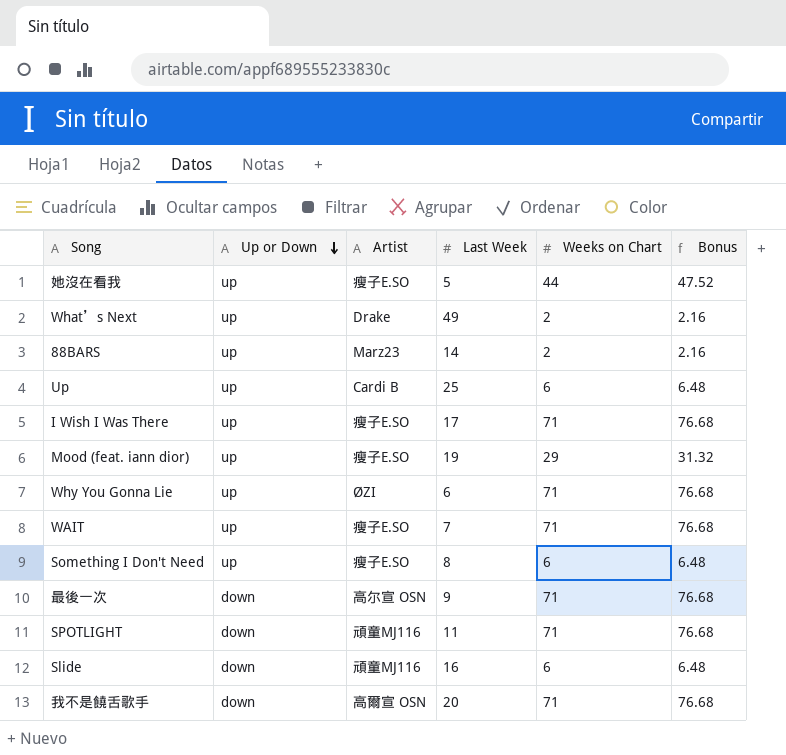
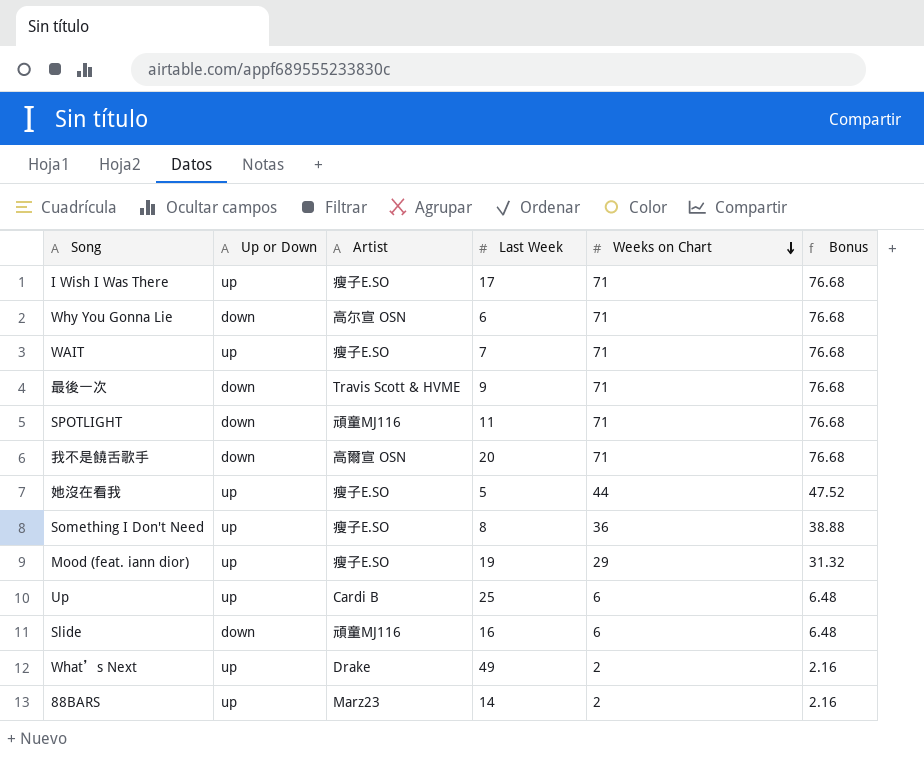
row order: Up or Down descending -> Weeks on Chart descending
Why You Gonna Lie | Up or Down: up -> down
Why You Gonna Lie | Artist: ØZI -> 高尔宣 OSN
最後一次 | Artist: 高尔宣 OSN -> Travis Scott & HVME
Something I Don't Need | Weeks on Chart: 6 -> 36
Something I Don't Need | Bonus: 6.48 -> 38.88

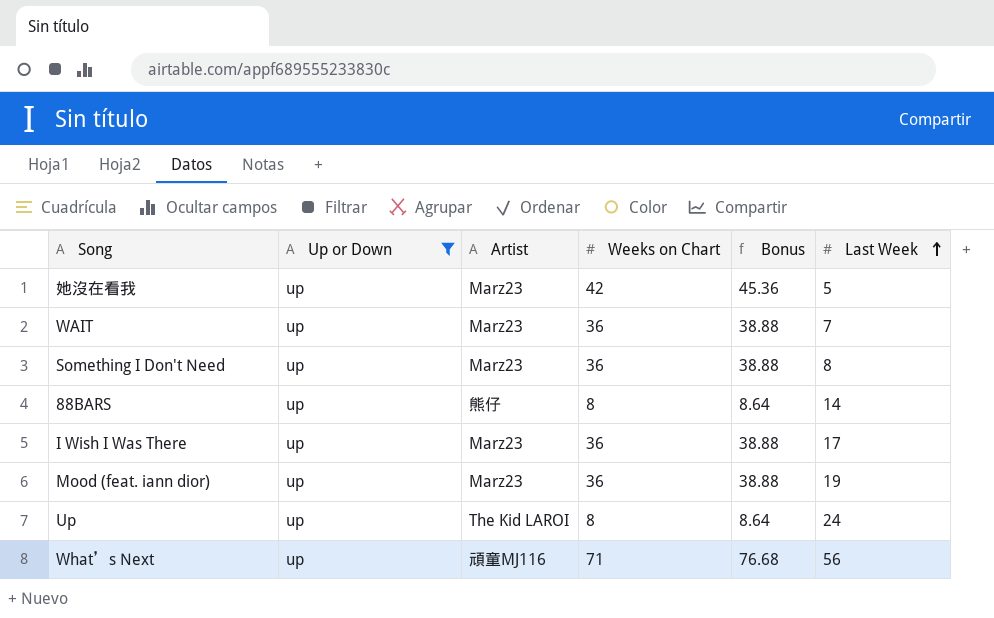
filter: none -> Up or Down = up
row order: Weeks on Chart descending -> Last Week ascending
column Last Week | position: 4 -> 6
她沒在看我 | Artist: 瘦子E.SO -> Marz23
她沒在看我 | Weeks on Chart: 44 -> 42
她沒在看我 | Bonus: 47.52 -> 45.36
WAIT | Artist: 瘦子E.SO -> Marz23
WAIT | Weeks on Chart: 71 -> 36
WAIT | Bonus: 76.68 -> 38.88
Something I Don't Need | Artist: 瘦子E.SO -> Marz23
88BARS | Artist: Marz23 -> 熊仔
88BARS | Weeks on Chart: 2 -> 8
88BARS | Bonus: 2.16 -> 8.64
I Wish I Was There | Artist: 瘦子E.SO -> Marz23
I Wish I Was There | Weeks on Chart: 71 -> 36
I Wish I Was There | Bonus: 76.68 -> 38.88
Mood (feat. iann dior) | Artist: 瘦子E.SO -> Marz23
Mood (feat. iann dior) | Weeks on Chart: 29 -> 36
Mood (feat. iann dior) | Bonus: 31.32 -> 38.88
Up | Artist: Cardi B -> The Kid LAROI
Up | Weeks on Chart: 6 -> 8
Up | Bonus: 6.48 -> 8.64
Up | Last Week: 25 -> 24
What’s Next | Artist: Drake -> 頑童MJ116
What’s Next | Weeks on Chart: 2 -> 71
What’s Next | Bonus: 2.16 -> 76.68
What’s Next | Last Week: 49 -> 56

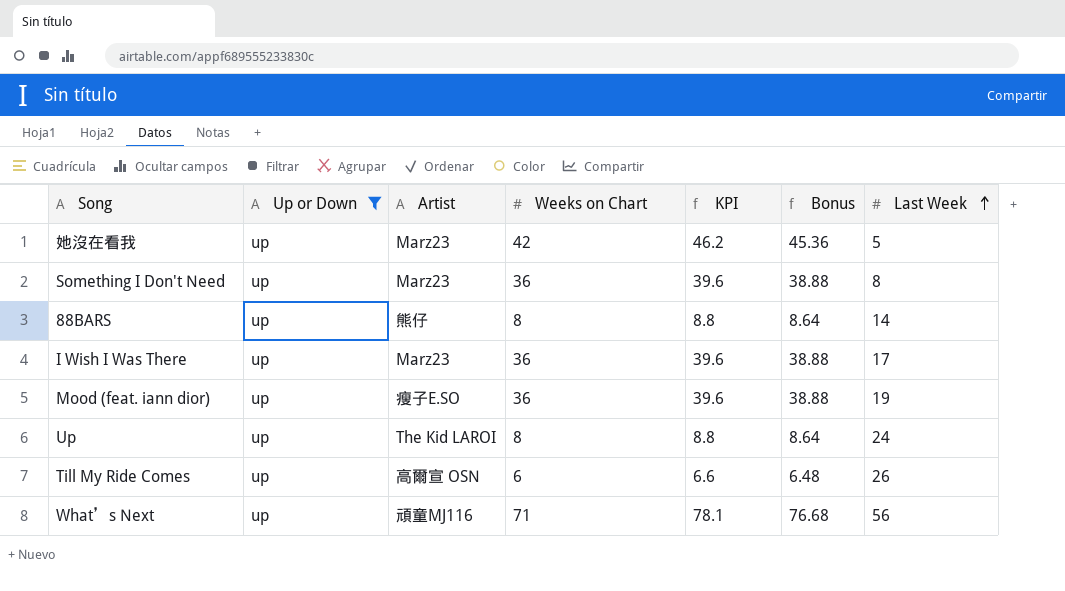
column KPI | formula: none -> [Weeks on Chart] * 1.1
row WAIT: up | Marz23 | 36 | 38.88 | 7 -> none
Mood (feat. iann dior) | Artist: Marz23 -> 瘦子E.SO
row Till My Ride Comes: none -> up | 高爾宣 OSN | 6 | 6.6 | 6.48 | 26

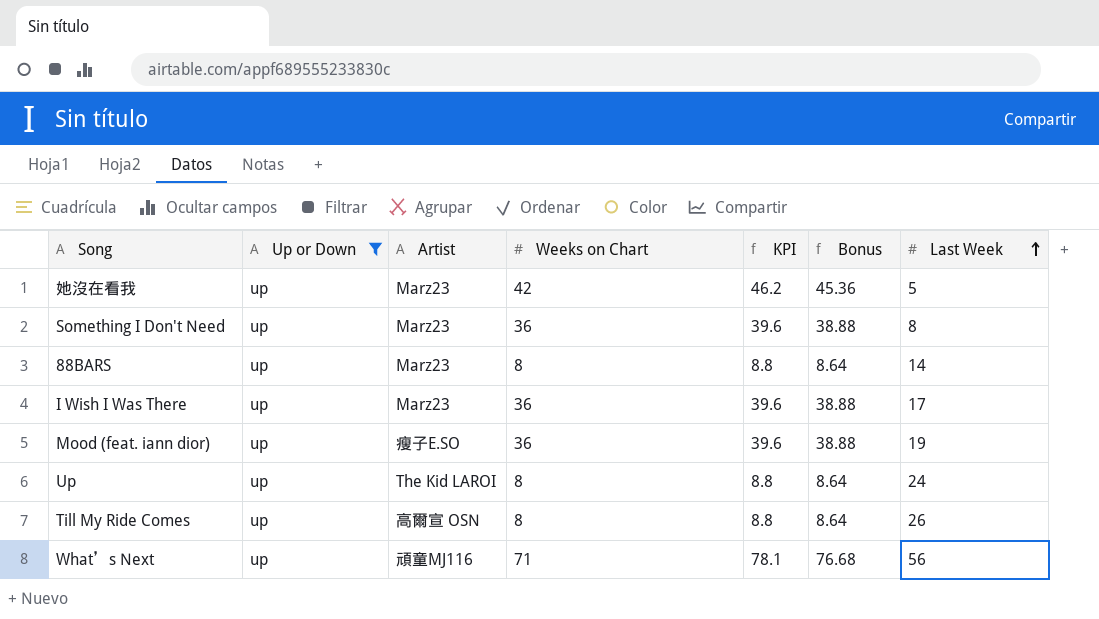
88BARS | Artist: 熊仔 -> Marz23
Till My Ride Comes | Weeks on Chart: 6 -> 8
Till My Ride Comes | KPI: 6.6 -> 8.8
Till My Ride Comes | Bonus: 6.48 -> 8.64

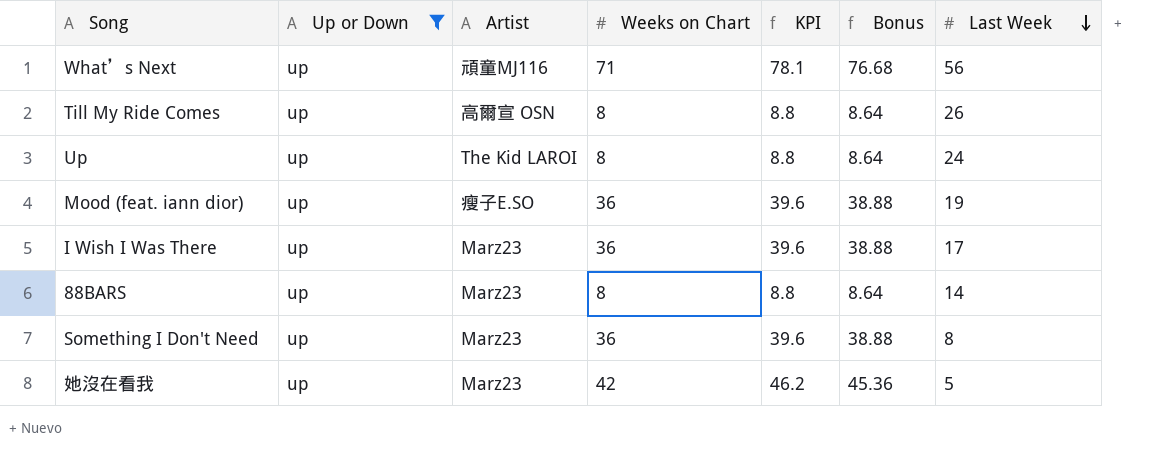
row order: Last Week ascending -> Last Week descending

